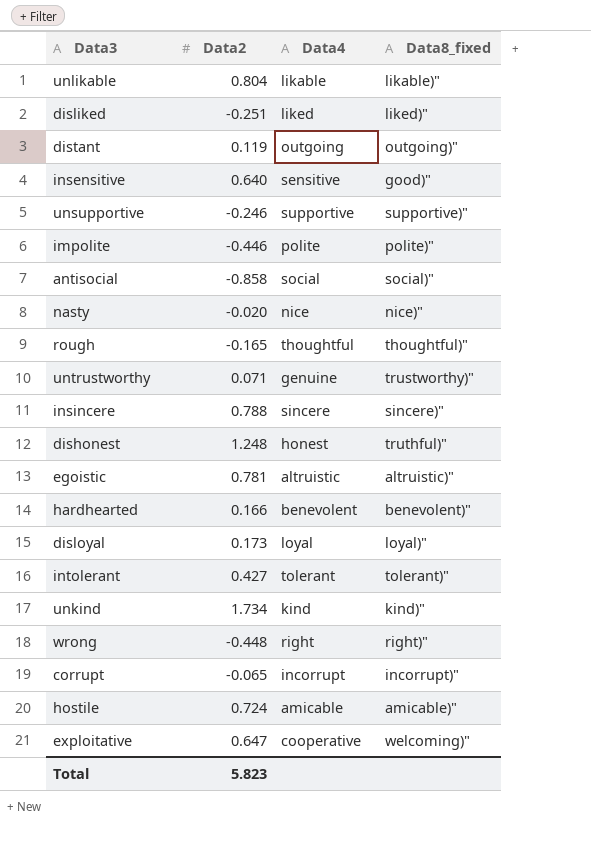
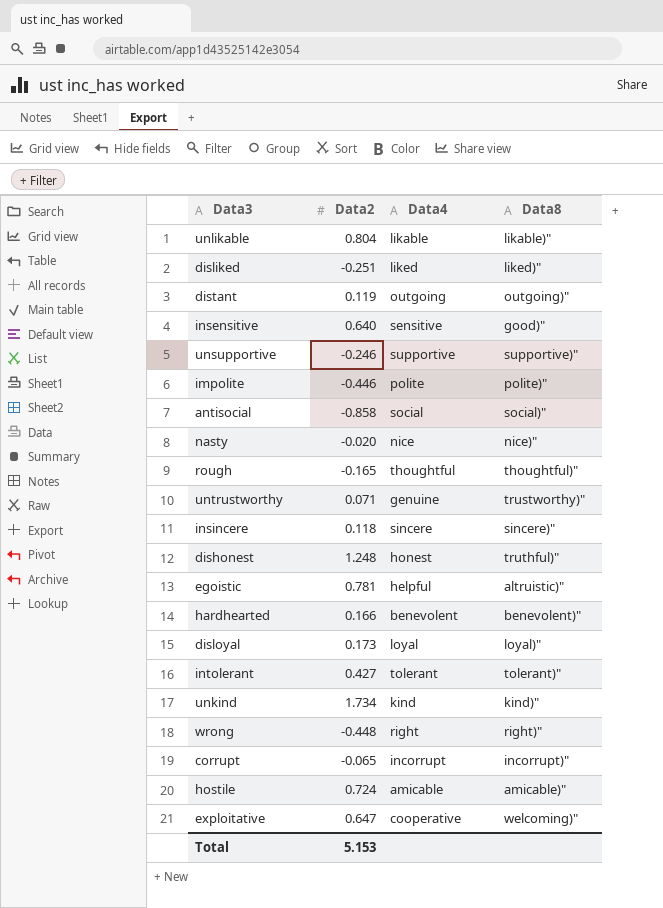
column name: Data8_fixed -> Data8
insincere | Data2: 0.788 -> 0.118
egoistic | Data4: altruistic -> helpful
Total | Data2: 5.823 -> 5.153

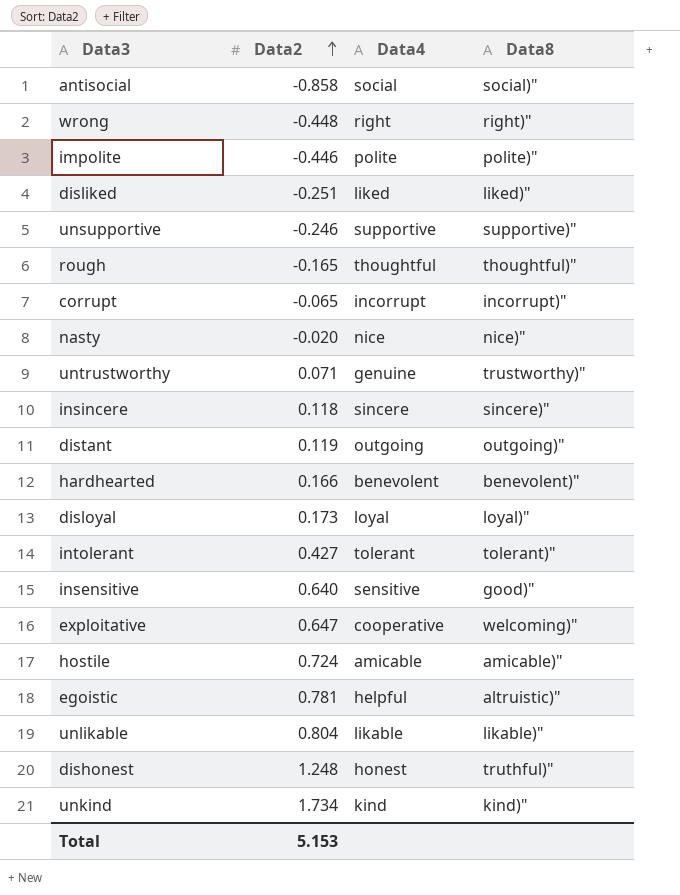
row order: none -> Data2 ascending

